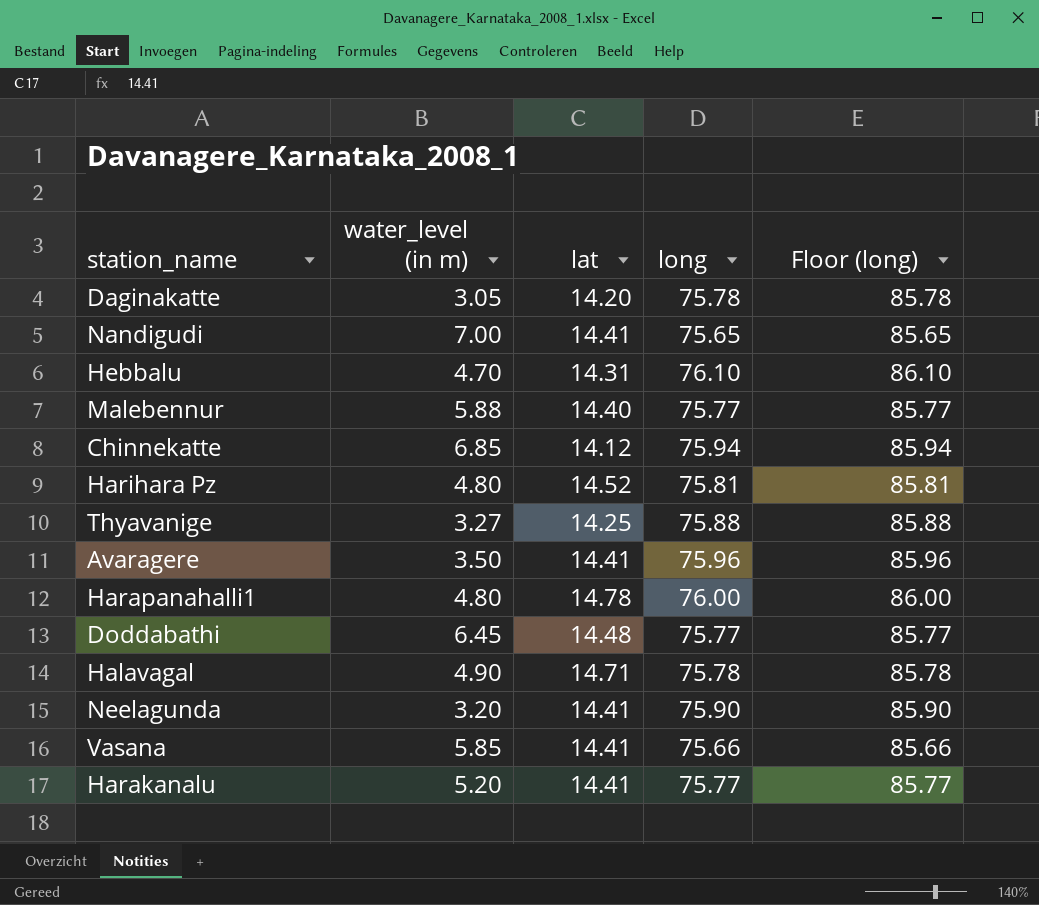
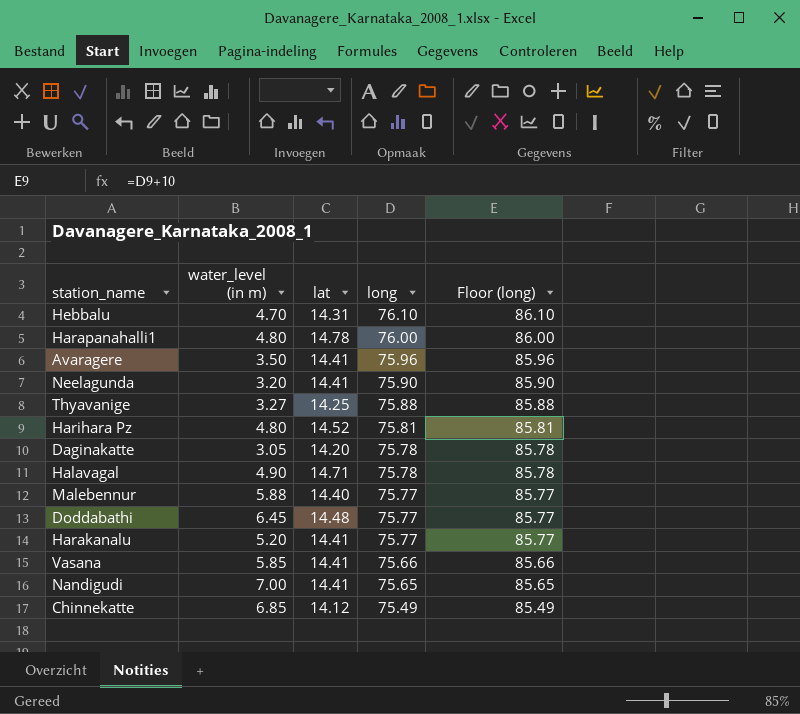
row order: none -> long descending
Chinnekatte | long: 75.94 -> 75.49
Chinnekatte | Floor (long): 85.94 -> 85.49

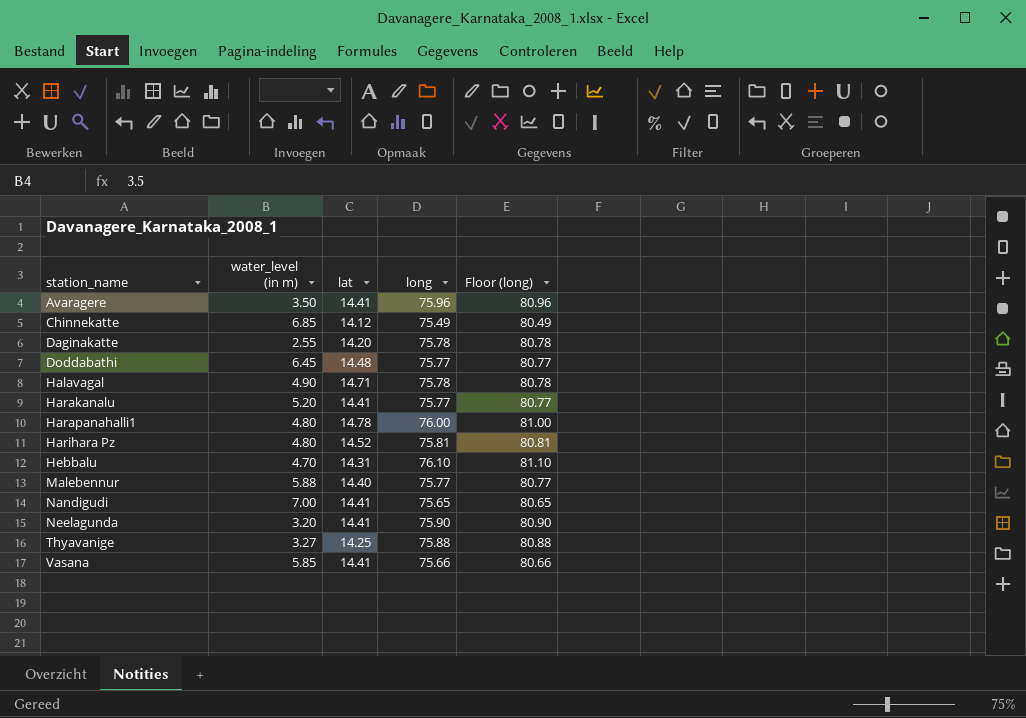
row order: long descending -> station_name ascending
column Floor (long) | formula: [long] + 10 -> [long] + 5
Daginakatte | water_level (in m): 3.05 -> 2.55

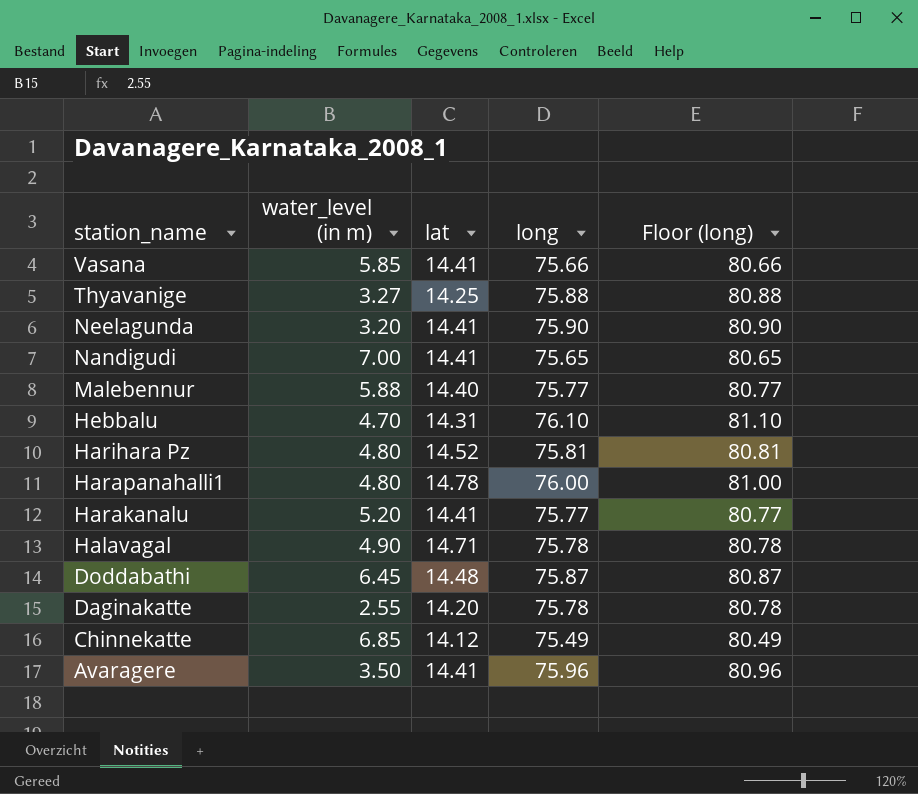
row order: station_name ascending -> station_name descending
Doddabathi | long: 75.77 -> 75.87
Doddabathi | Floor (long): 80.77 -> 80.87

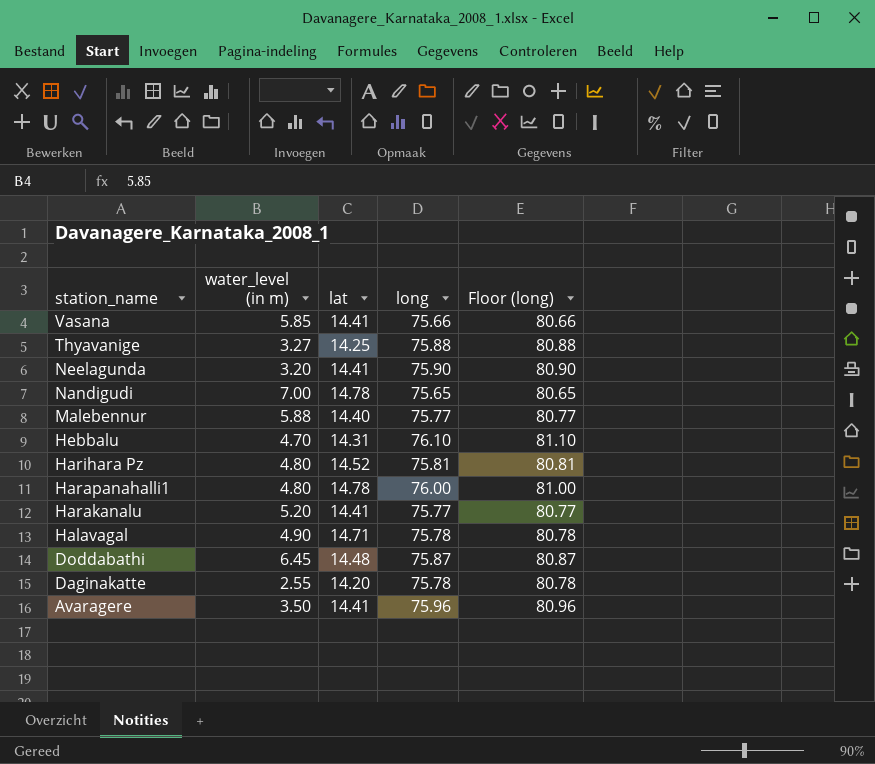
row Chinnekatte: 6.85 | 14.12 | 75.49 | 80.49 -> none
Nandigudi | lat: 14.41 -> 14.78

